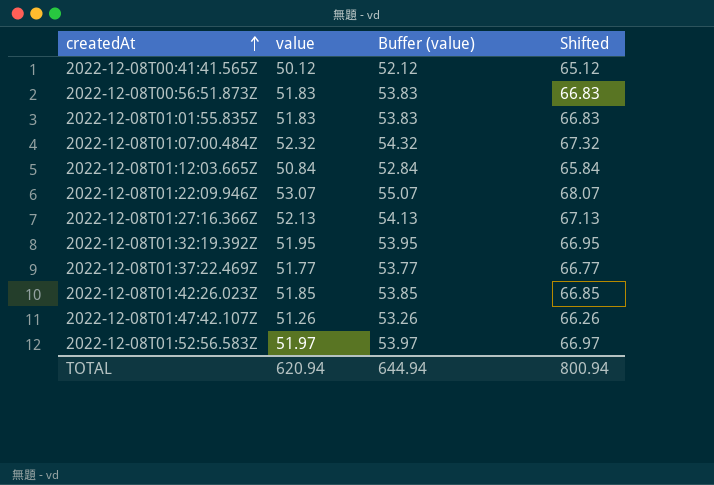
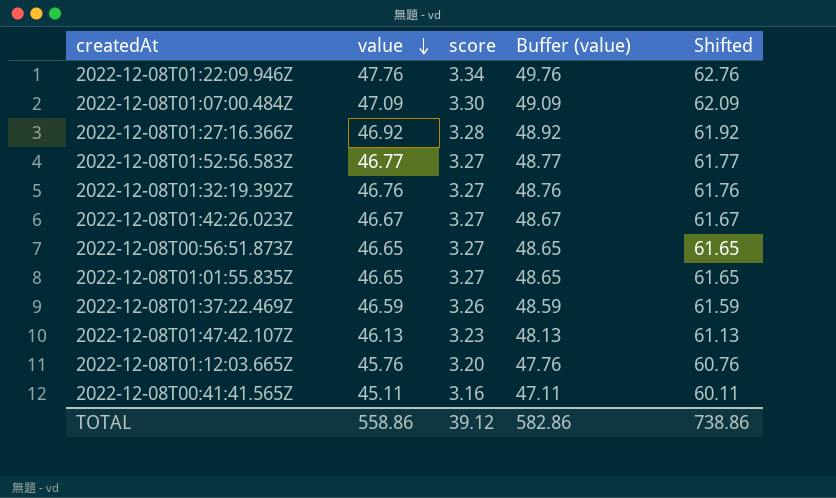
row order: createdAt ascending -> value descending
column score | formula: none -> [value] * 0.07
2022-12-08T01:22:09.946Z | value: 53.07 -> 47.76
2022-12-08T01:22:09.946Z | Buffer (value): 55.07 -> 49.76
2022-12-08T01:22:09.946Z | Shifted: 68.07 -> 62.76
2022-12-08T01:07:00.484Z | value: 52.32 -> 47.09
2022-12-08T01:07:00.484Z | Buffer (value): 54.32 -> 49.09
2022-12-08T01:07:00.484Z | Shifted: 67.32 -> 62.09
2022-12-08T01:27:16.366Z | value: 52.13 -> 46.92
2022-12-08T01:27:16.366Z | Buffer (value): 54.13 -> 48.92
2022-12-08T01:27:16.366Z | Shifted: 67.13 -> 61.92
2022-12-08T01:52:56.583Z | value: 51.97 -> 46.77
2022-12-08T01:52:56.583Z | Buffer (value): 53.97 -> 48.77
2022-12-08T01:52:56.583Z | Shifted: 66.97 -> 61.77
2022-12-08T01:32:19.392Z | value: 51.95 -> 46.76
2022-12-08T01:32:19.392Z | Buffer (value): 53.95 -> 48.76
2022-12-08T01:32:19.392Z | Shifted: 66.95 -> 61.76
2022-12-08T01:42:26.023Z | value: 51.85 -> 46.67
2022-12-08T01:42:26.023Z | Buffer (value): 53.85 -> 48.67
2022-12-08T01:42:26.023Z | Shifted: 66.85 -> 61.67
2022-12-08T00:56:51.873Z | value: 51.83 -> 46.65
2022-12-08T00:56:51.873Z | Buffer (value): 53.83 -> 48.65
2022-12-08T00:56:51.873Z | Shifted: 66.83 -> 61.65
2022-12-08T01:01:55.835Z | value: 51.83 -> 46.65
2022-12-08T01:01:55.835Z | Buffer (value): 53.83 -> 48.65
2022-12-08T01:01:55.835Z | Shifted: 66.83 -> 61.65
2022-12-08T01:37:22.469Z | value: 51.77 -> 46.59
2022-12-08T01:37:22.469Z | Buffer (value): 53.77 -> 48.59
2022-12-08T01:37:22.469Z | Shifted: 66.77 -> 61.59
2022-12-08T01:47:42.107Z | value: 51.26 -> 46.13
2022-12-08T01:47:42.107Z | Buffer (value): 53.26 -> 48.13
2022-12-08T01:47:42.107Z | Shifted: 66.26 -> 61.13
2022-12-08T01:12:03.665Z | value: 50.84 -> 45.76
2022-12-08T01:12:03.665Z | Buffer (value): 52.84 -> 47.76
2022-12-08T01:12:03.665Z | Shifted: 65.84 -> 60.76
2022-12-08T00:41:41.565Z | value: 50.12 -> 45.11
2022-12-08T00:41:41.565Z | Buffer (value): 52.12 -> 47.11
2022-12-08T00:41:41.565Z | Shifted: 65.12 -> 60.11
TOTAL | value: 620.94 -> 558.86
TOTAL | Buffer (value): 644.94 -> 582.86
TOTAL | Shifted: 800.94 -> 738.86

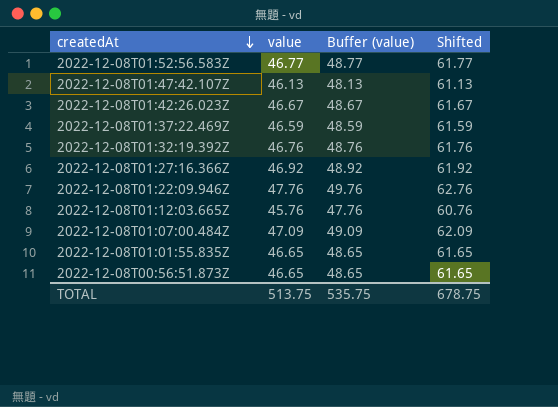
row order: value descending -> createdAt descending
column score | formula: [value] * 0.07 -> none
row 2022-12-08T00:41:41.565Z: 45.11 | 3.16 | 47.11 | 60.11 -> none
TOTAL | value: 558.86 -> 513.75
TOTAL | Buffer (value): 582.86 -> 535.75
TOTAL | Shifted: 738.86 -> 678.75

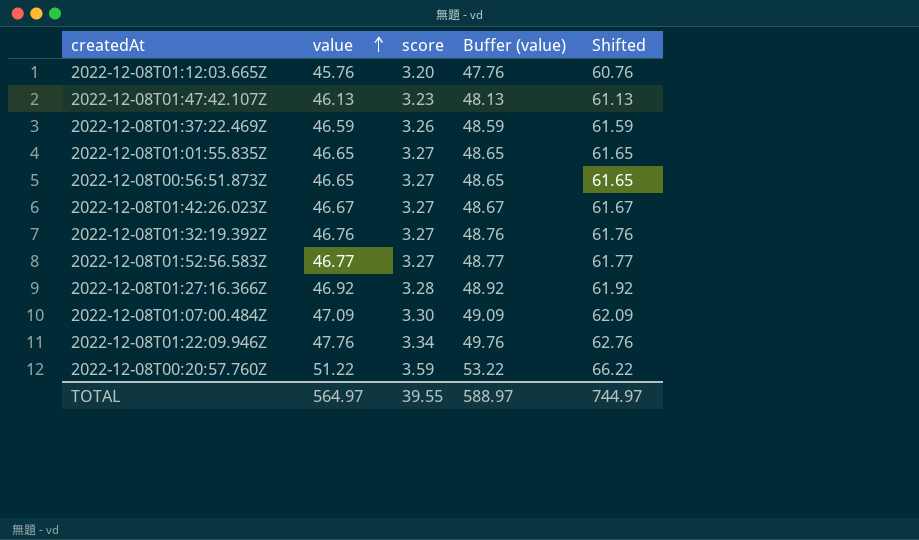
row order: createdAt descending -> value ascending
column score | formula: none -> [value] * 0.07
row 2022-12-08T00:20:57.760Z: none -> 51.22 | 3.59 | 53.22 | 66.22
TOTAL | value: 513.75 -> 564.97
TOTAL | Buffer (value): 535.75 -> 588.97
TOTAL | Shifted: 678.75 -> 744.97

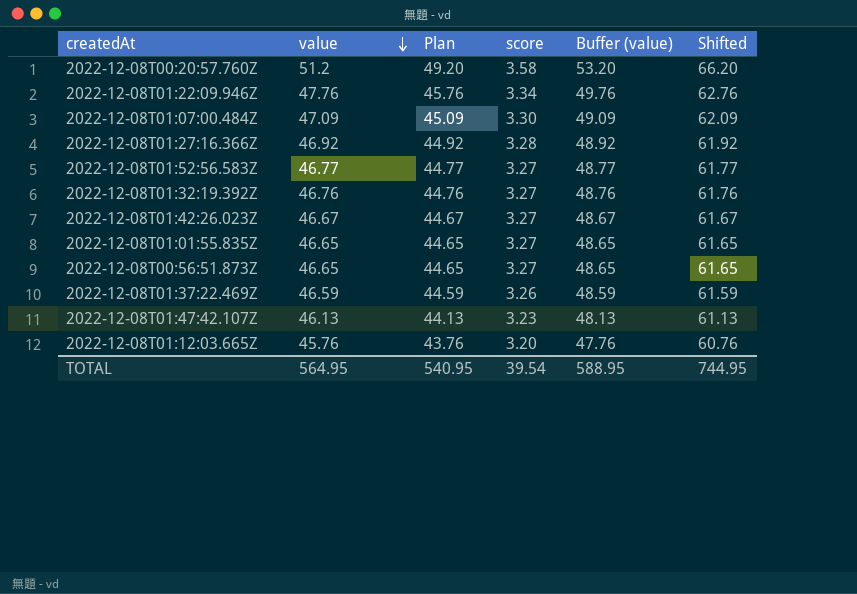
row order: value ascending -> value descending
column Plan | formula: none -> [value] - 2
2022-12-08T00:20:57.760Z | value: 51.22 -> 51.2
2022-12-08T00:20:57.760Z | score: 3.59 -> 3.58
2022-12-08T00:20:57.760Z | Buffer (value): 53.22 -> 53.20
2022-12-08T00:20:57.760Z | Shifted: 66.22 -> 66.20
TOTAL | value: 564.97 -> 564.95
TOTAL | score: 39.55 -> 39.54
TOTAL | Buffer (value): 588.97 -> 588.95
TOTAL | Shifted: 744.97 -> 744.95

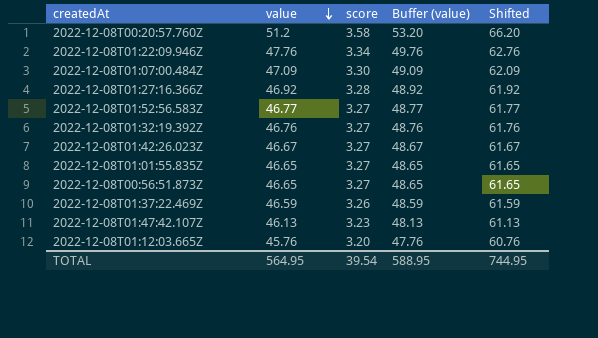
column Plan | formula: [value] - 2 -> none

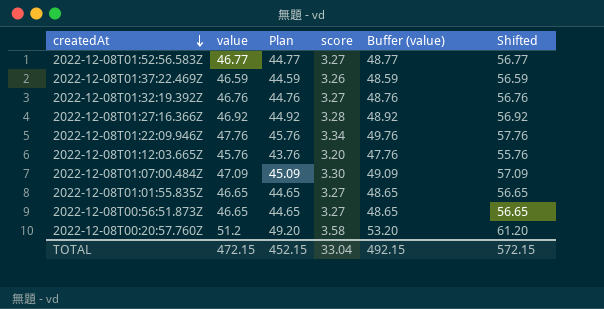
row order: value descending -> createdAt descending
column Plan | formula: none -> [value] - 2
column Shifted | formula: [value] + 15 -> [value] + 10
row 2022-12-08T01:42:26.023Z: 46.67 | 3.27 | 48.67 | 61.67 -> none
row 2022-12-08T01:47:42.107Z: 46.13 | 3.23 | 48.13 | 61.13 -> none
TOTAL | value: 564.95 -> 472.15
TOTAL | score: 39.54 -> 33.04
TOTAL | Buffer (value): 588.95 -> 492.15
TOTAL | Shifted: 744.95 -> 572.15

